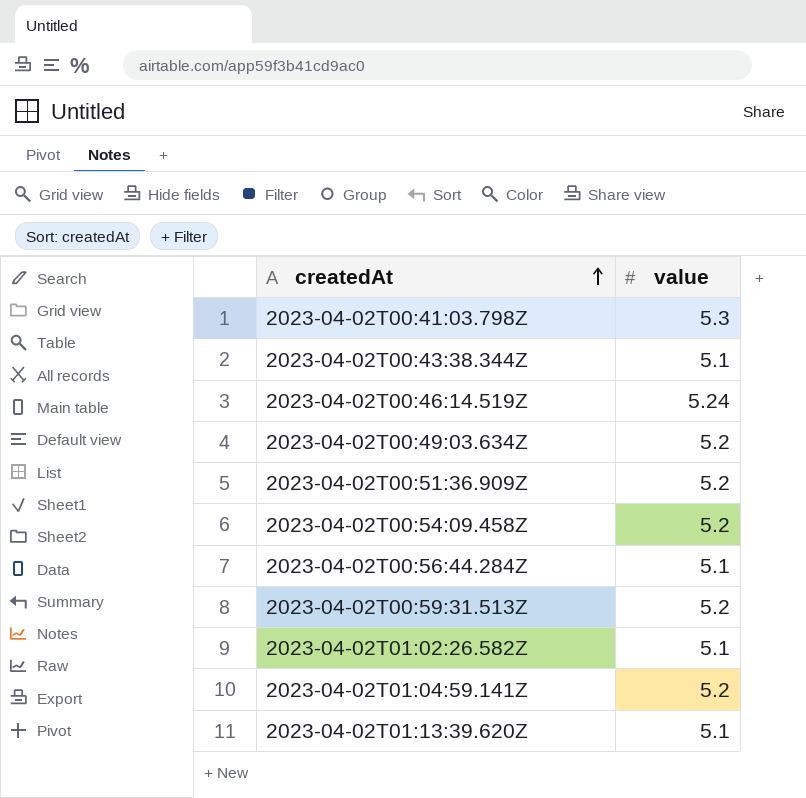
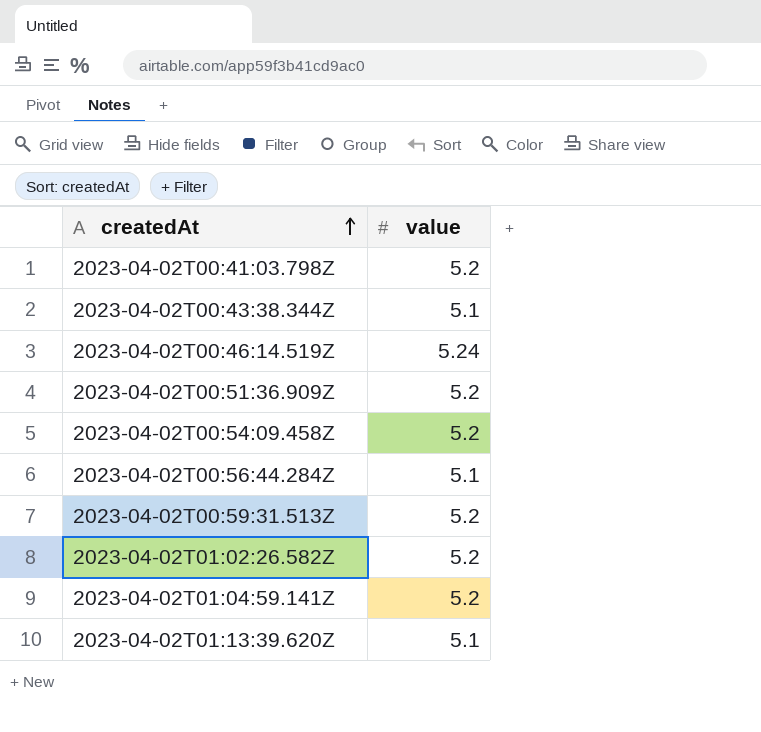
row 2023-04-02T00:49:03.634Z: 5.2 -> none
2023-04-02T00:41:03.798Z | value: 5.3 -> 5.2
2023-04-02T01:02:26.582Z | value: 5.1 -> 5.2

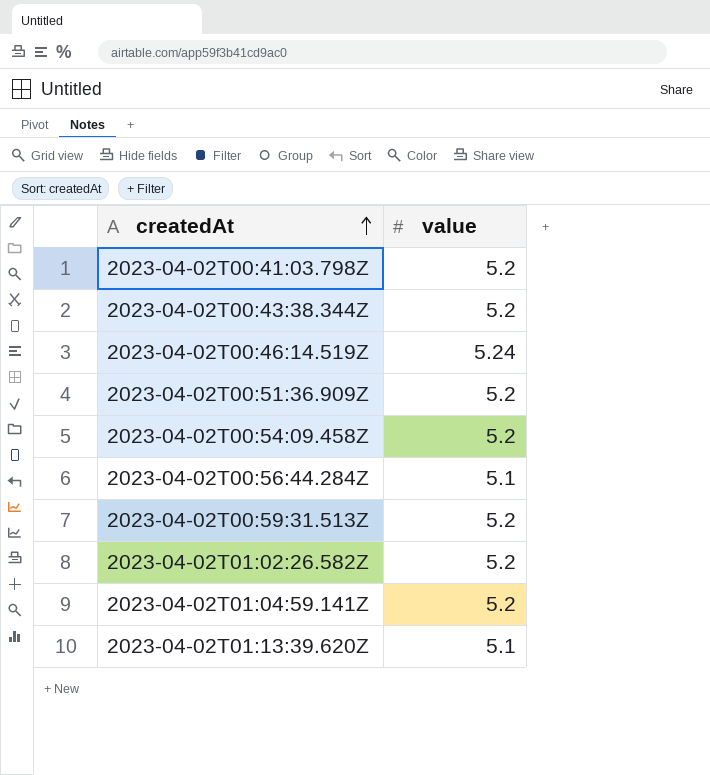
2023-04-02T00:43:38.344Z | value: 5.1 -> 5.2

